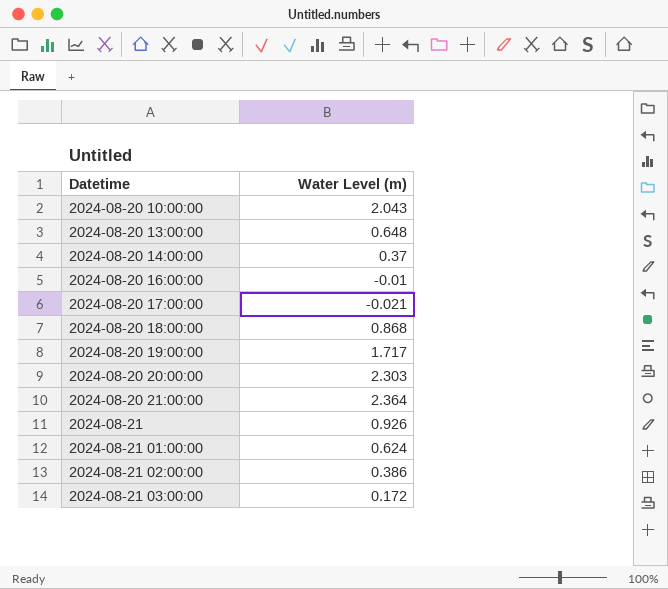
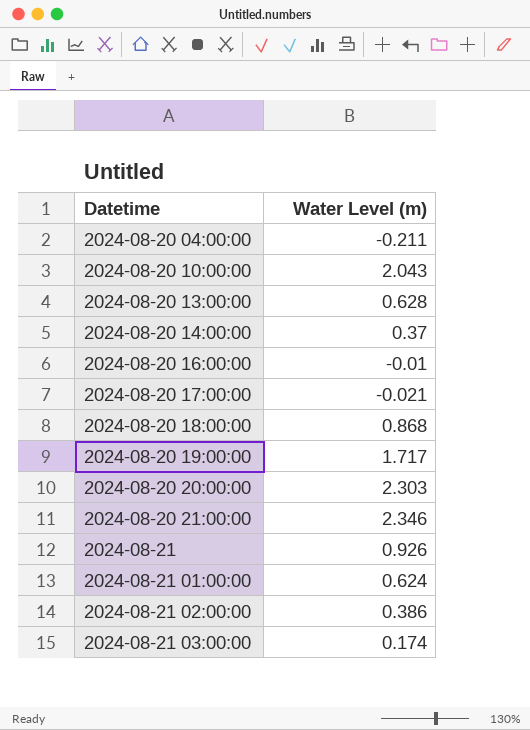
row 2024-08-20 04:00:00: none -> -0.211
2024-08-20 13:00:00 | Water Level (m): 0.648 -> 0.628
2024-08-20 21:00:00 | Water Level (m): 2.364 -> 2.346
2024-08-21 03:00:00 | Water Level (m): 0.172 -> 0.174

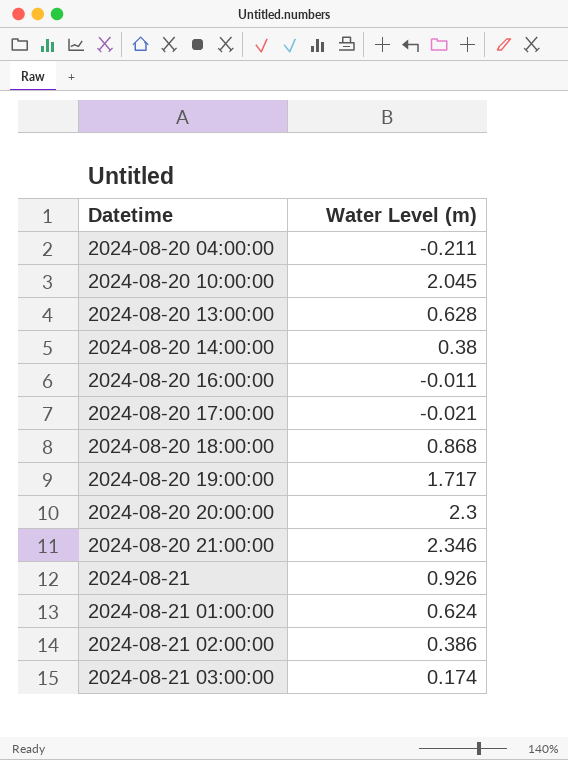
2024-08-20 10:00:00 | Water Level (m): 2.043 -> 2.045
2024-08-20 14:00:00 | Water Level (m): 0.37 -> 0.38
2024-08-20 16:00:00 | Water Level (m): -0.01 -> -0.011
2024-08-20 20:00:00 | Water Level (m): 2.303 -> 2.3

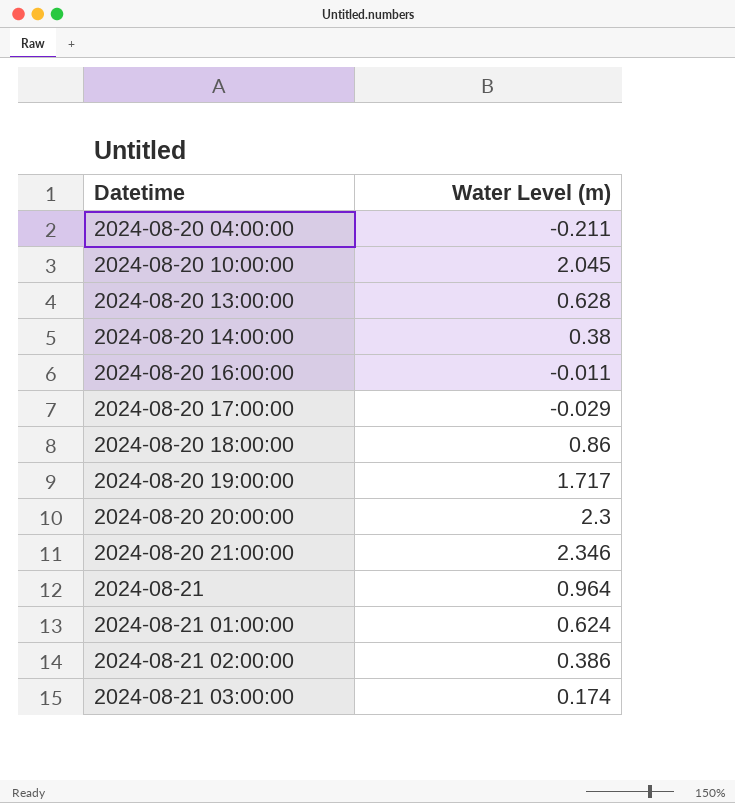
2024-08-20 17:00:00 | Water Level (m): -0.021 -> -0.029
2024-08-20 18:00:00 | Water Level (m): 0.868 -> 0.86
2024-08-21 | Water Level (m): 0.926 -> 0.964

